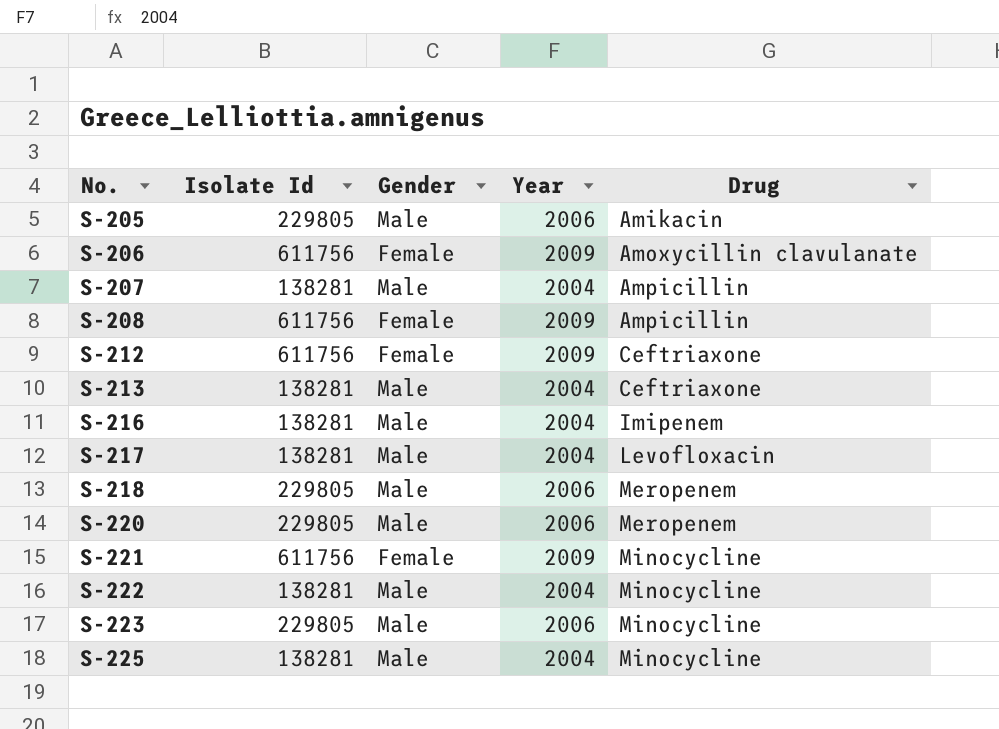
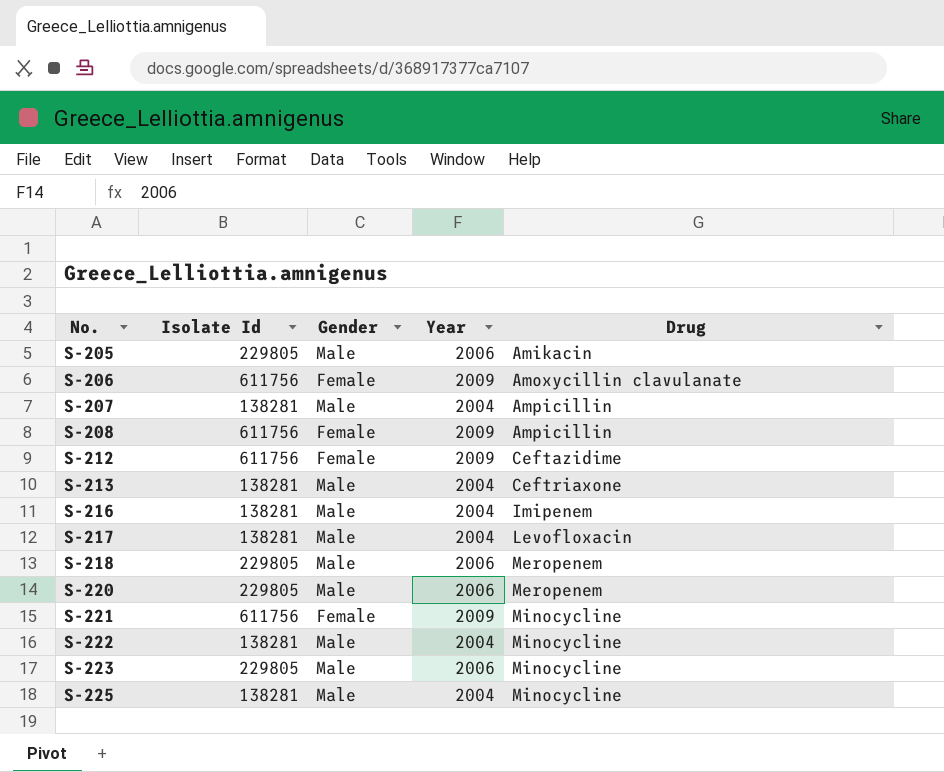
S-212 | Drug: Ceftriaxone -> Ceftazidime

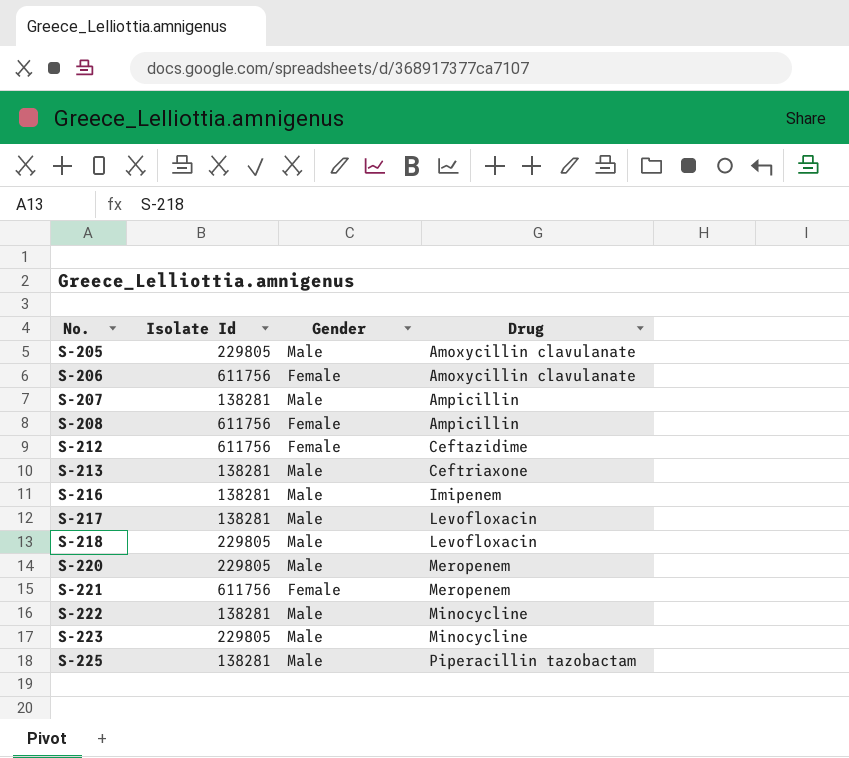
column Year | position: 4 -> none
S-205 | Drug: Amikacin -> Amoxycillin clavulanate
S-218 | Drug: Meropenem -> Levofloxacin
S-221 | Drug: Minocycline -> Meropenem
S-225 | Drug: Minocycline -> Piperacillin tazobactam

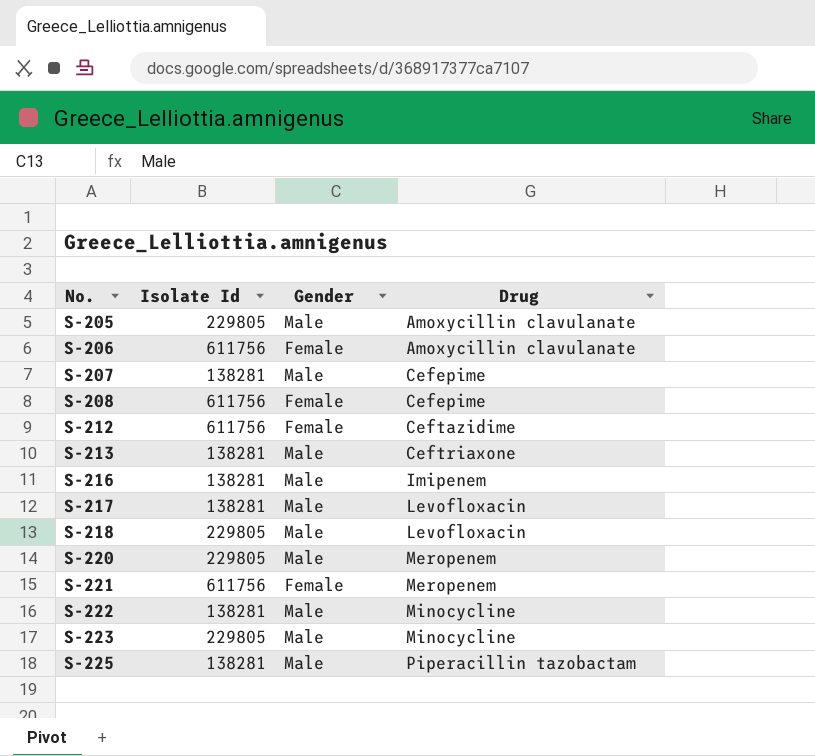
S-207 | Drug: Ampicillin -> Cefepime
S-208 | Drug: Ampicillin -> Cefepime

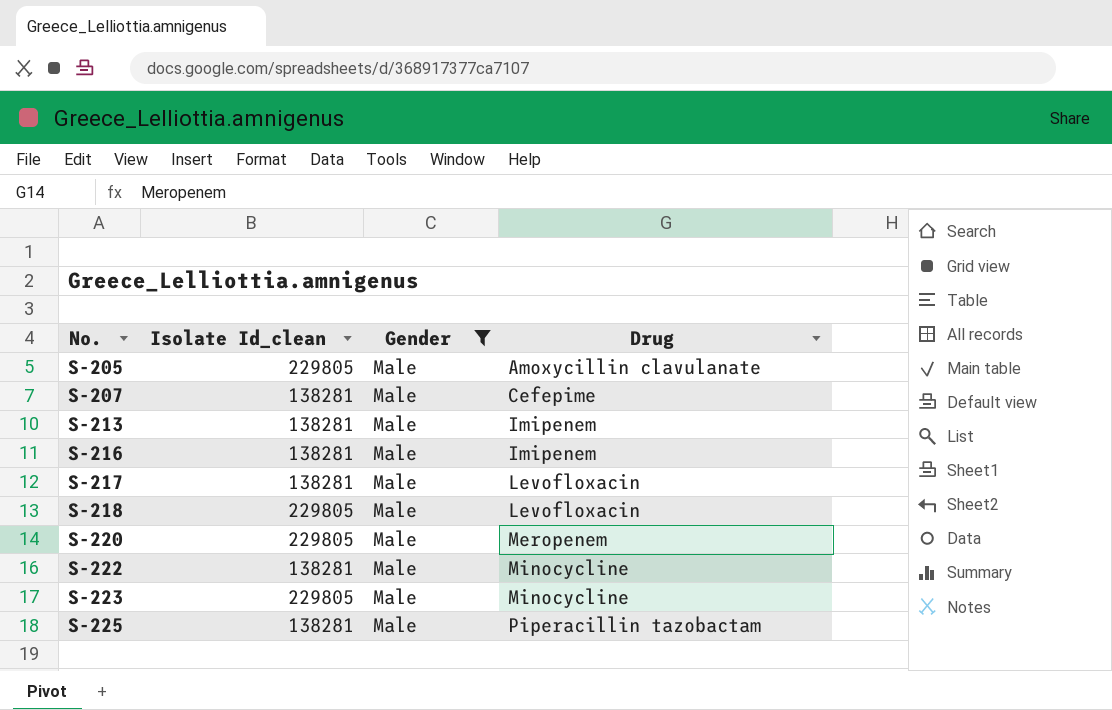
filter: none -> Gender = Male
column name: Isolate Id -> Isolate Id_clean
S-213 | Drug: Ceftriaxone -> Imipenem

